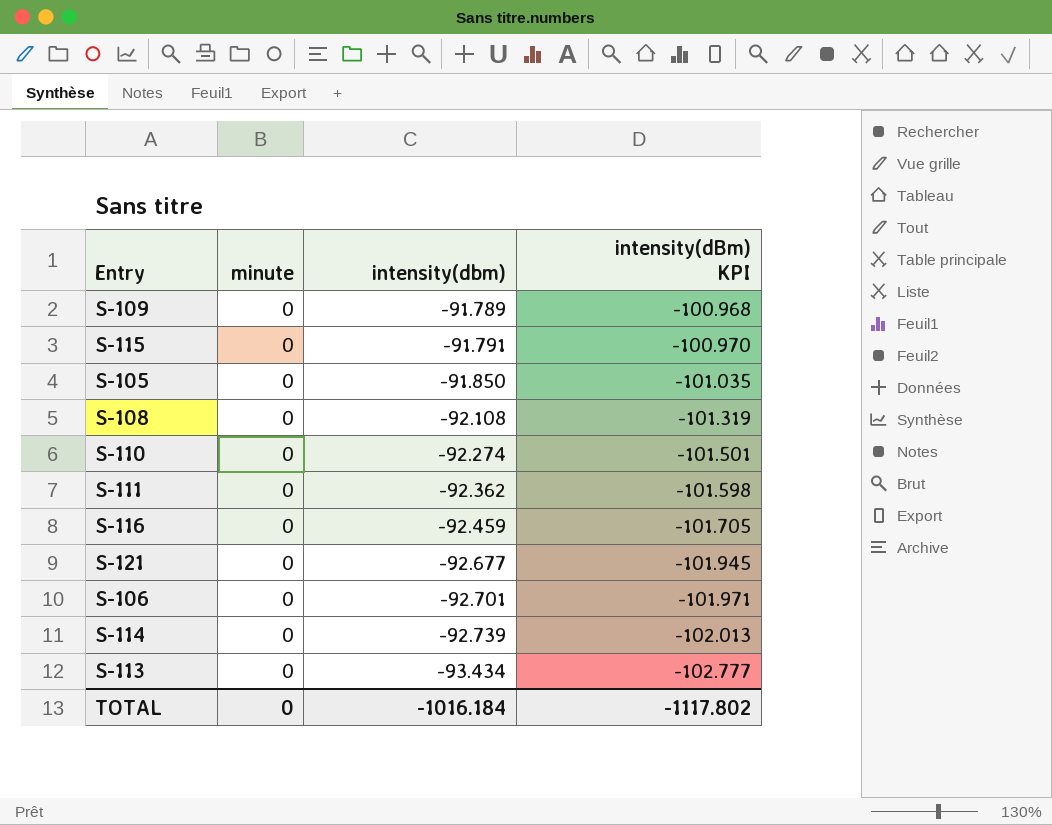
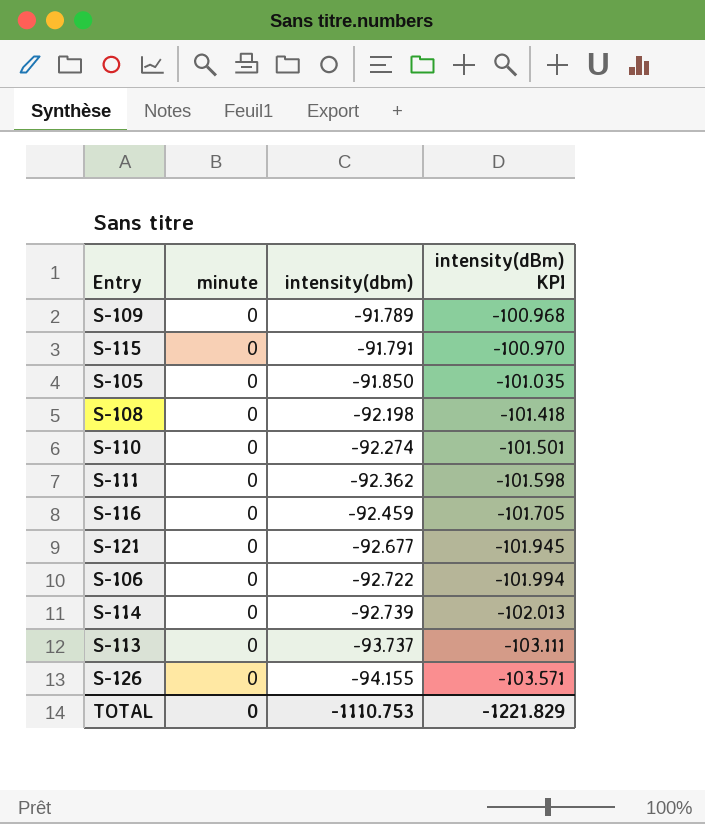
S-108 | intensity(dbm): -92.108 -> -92.198
S-108 | intensity(dBm) KPI: -101.319 -> -101.418
S-106 | intensity(dbm): -92.701 -> -92.722
S-106 | intensity(dBm) KPI: -101.971 -> -101.994
S-113 | intensity(dbm): -93.434 -> -93.737
S-113 | intensity(dBm) KPI: -102.777 -> -103.111
row S-126: none -> 0 | -94.155 | -103.571
TOTAL | intensity(dbm): -1016.184 -> -1110.753
TOTAL | intensity(dBm) KPI: -1117.802 -> -1221.829

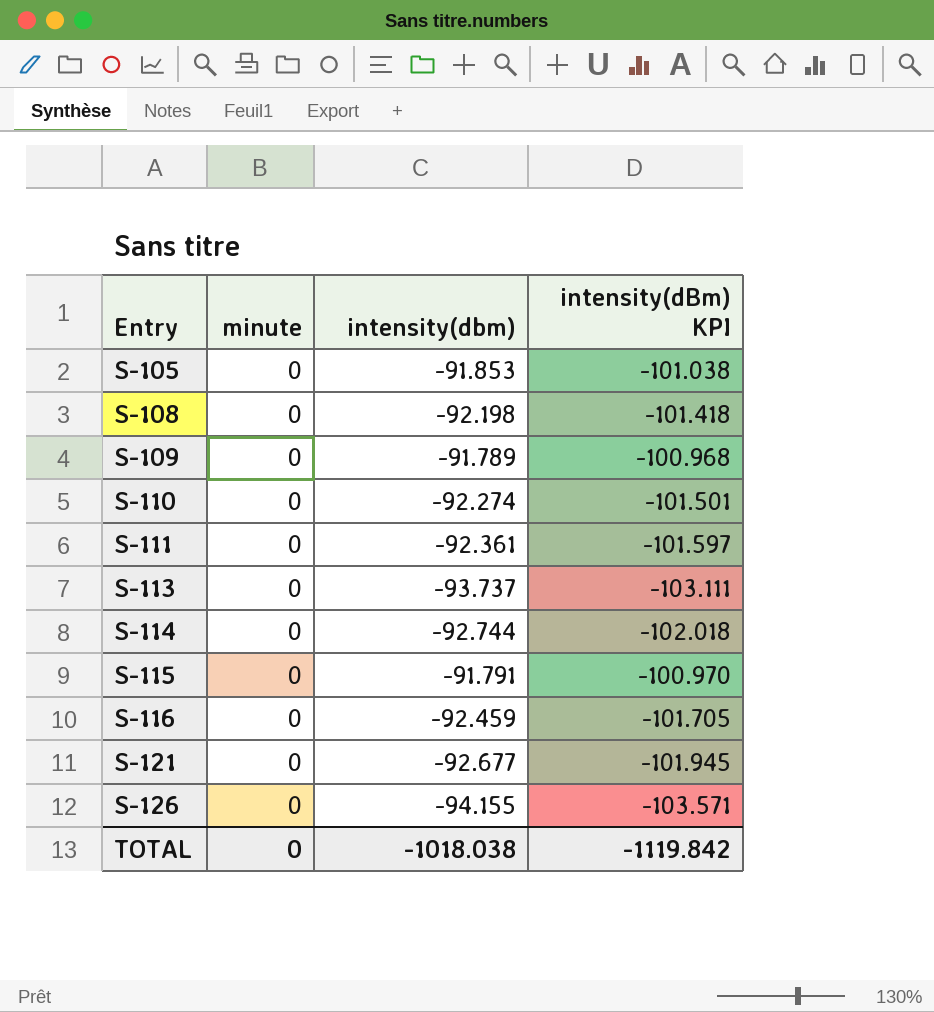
row order: intensity(dbm) descending -> Entry ascending
row S-106: 0 | -92.722 | -101.994 -> none
S-105 | intensity(dbm): -91.850 -> -91.853
S-105 | intensity(dBm) KPI: -101.035 -> -101.038
S-111 | intensity(dbm): -92.362 -> -92.361
S-111 | intensity(dBm) KPI: -101.598 -> -101.597
S-114 | intensity(dbm): -92.739 -> -92.744
S-114 | intensity(dBm) KPI: -102.013 -> -102.018
TOTAL | intensity(dbm): -1110.753 -> -1018.038
TOTAL | intensity(dBm) KPI: -1221.829 -> -1119.842

